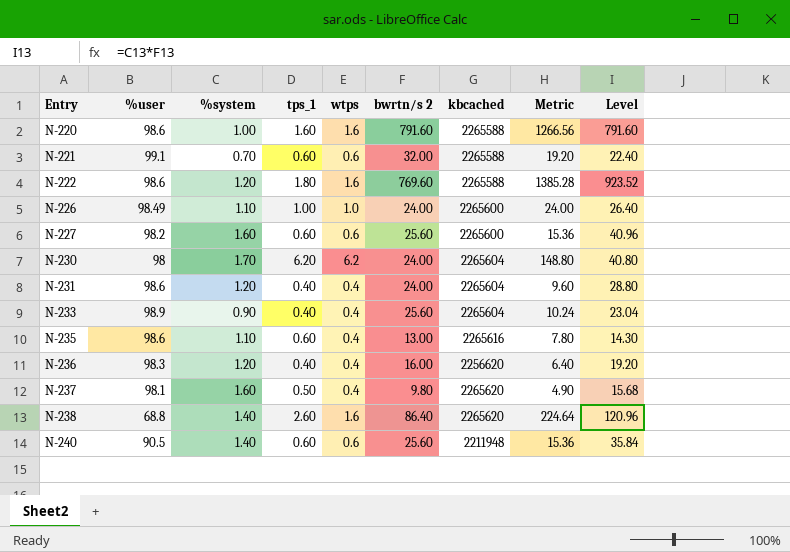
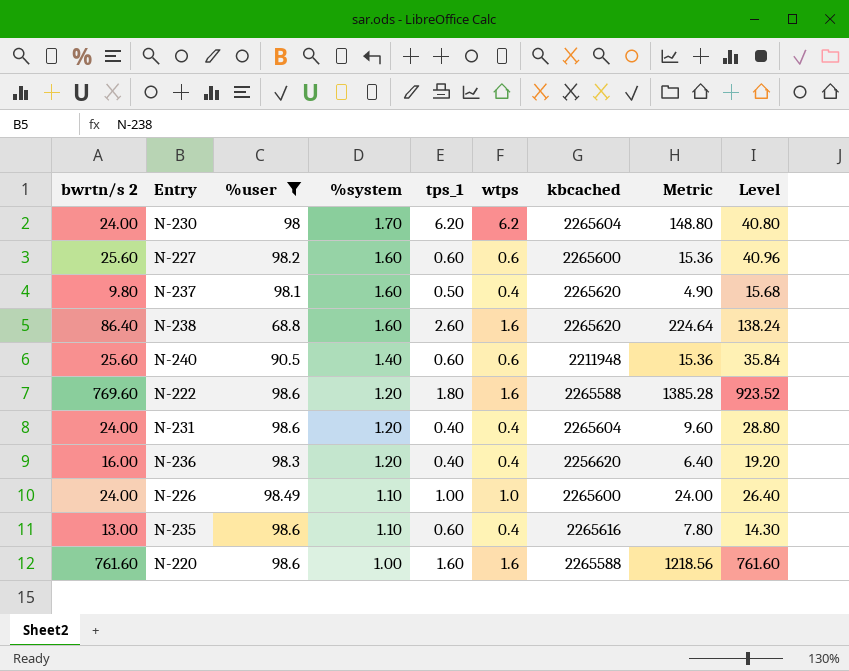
filter: none -> %user <= 98.6
row order: Entry ascending -> %system descending
column bwrtn/s 2 | position: 6 -> 1
N-238 | %system: 1.40 -> 1.60
N-238 | Level: 120.96 -> 138.24
N-220 | bwrtn/s 2: 791.60 -> 761.60
N-220 | Metric: 1266.56 -> 1218.56
N-220 | Level: 791.60 -> 761.60

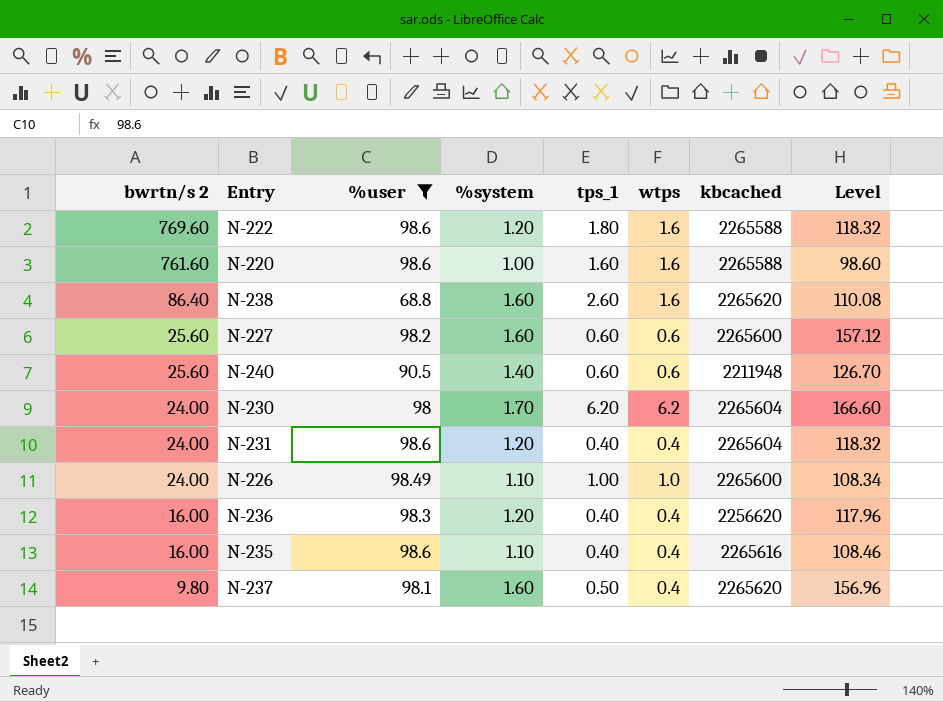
row order: %system descending -> bwrtn/s 2 descending
column Metric | formula: [bwrtn/s 2] * [tps_1] -> none
column Level | formula: [bwrtn/s 2] * [%system] -> [%user] * [%system]
N-235 | bwrtn/s 2: 13.00 -> 16.00
N-235 | tps_1: 0.60 -> 0.40

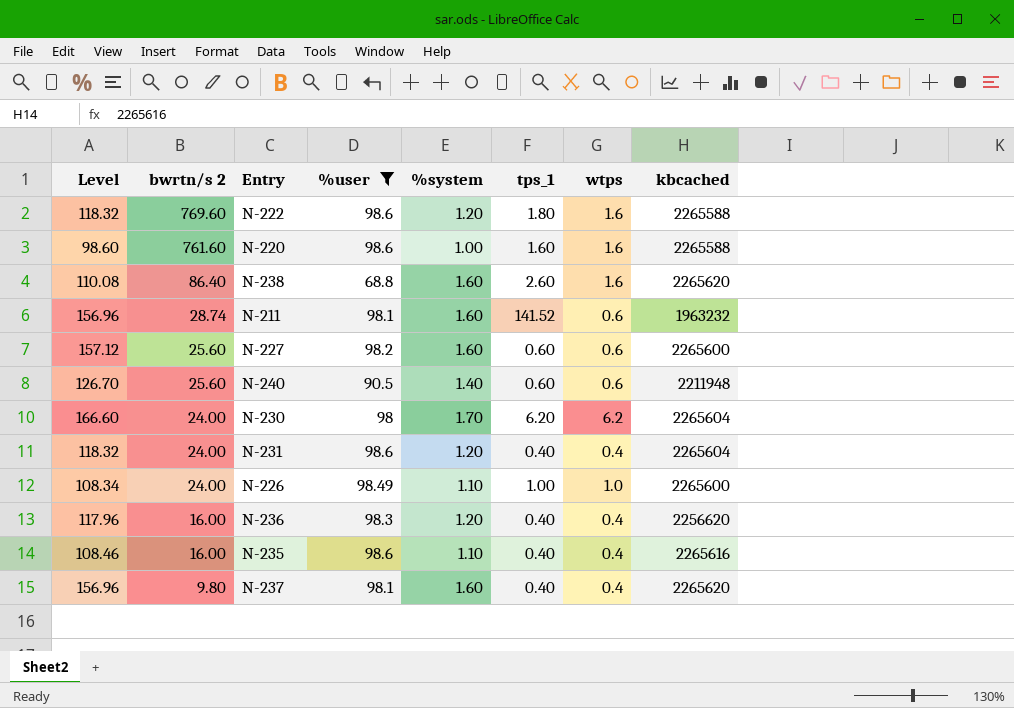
column Level | position: 8 -> 1
row N-211: none -> 156.96 | 28.74 | 98.1 | 1.60 | 141.52 | 0.6 | 1963232
N-237 | tps_1: 0.50 -> 0.40

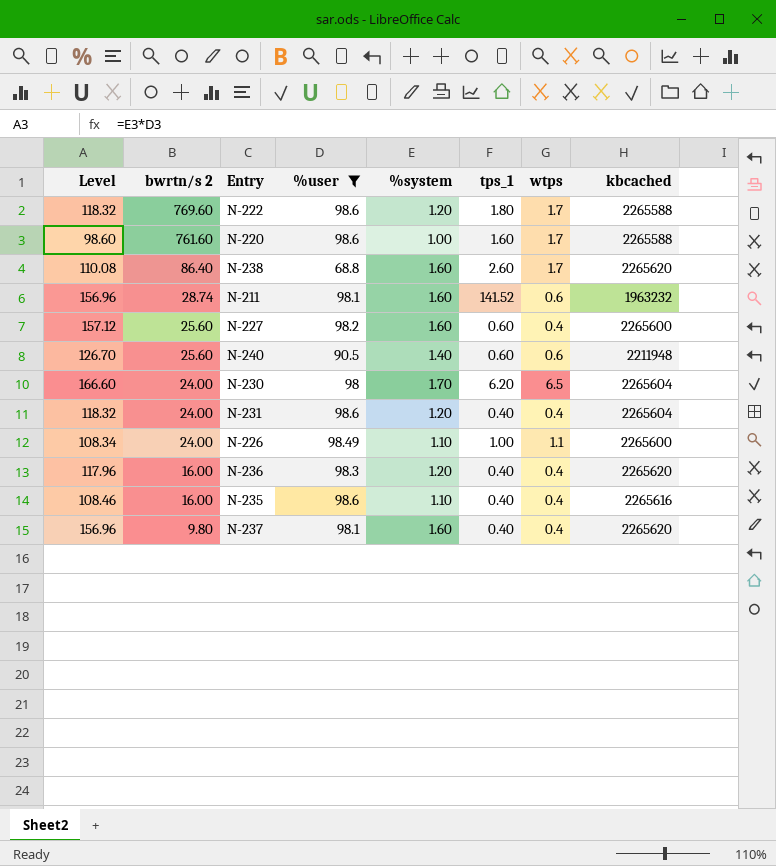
N-222 | wtps: 1.6 -> 1.7
N-220 | wtps: 1.6 -> 1.7
N-238 | wtps: 1.6 -> 1.7
N-227 | wtps: 0.6 -> 0.4
N-230 | wtps: 6.2 -> 6.5
N-226 | wtps: 1.0 -> 1.1
N-236 | kbcached: 2256620 -> 2265620

